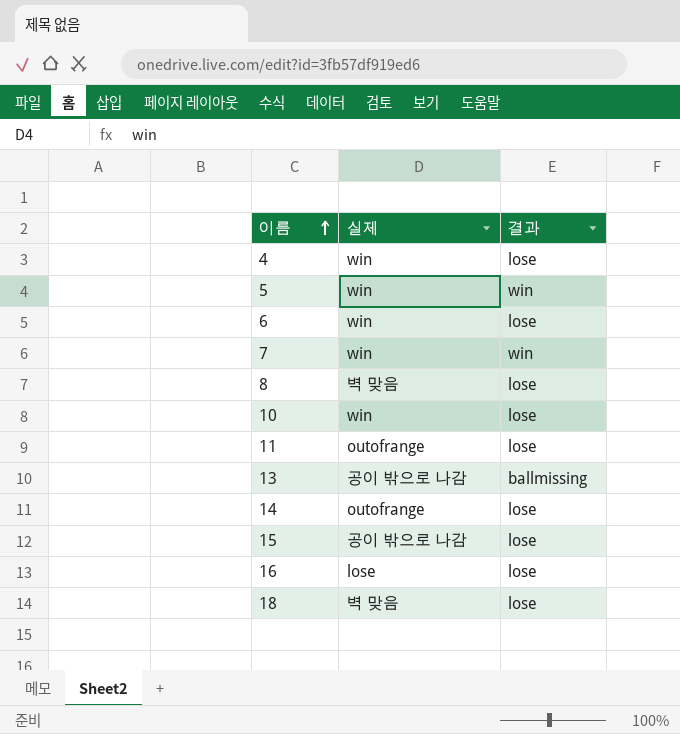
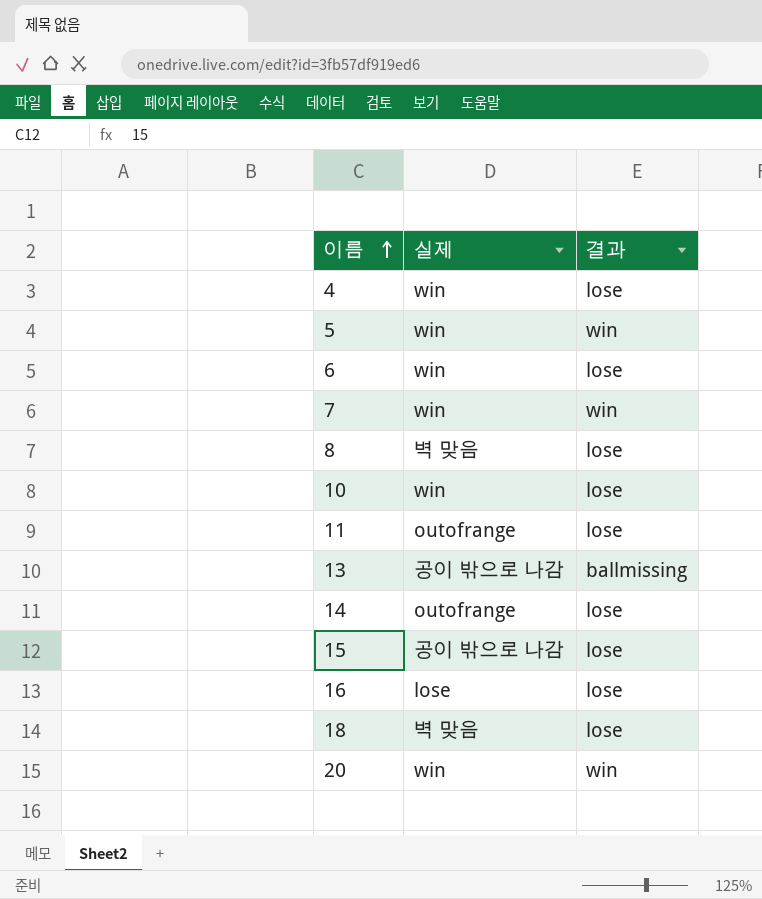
row 20: none -> win | win

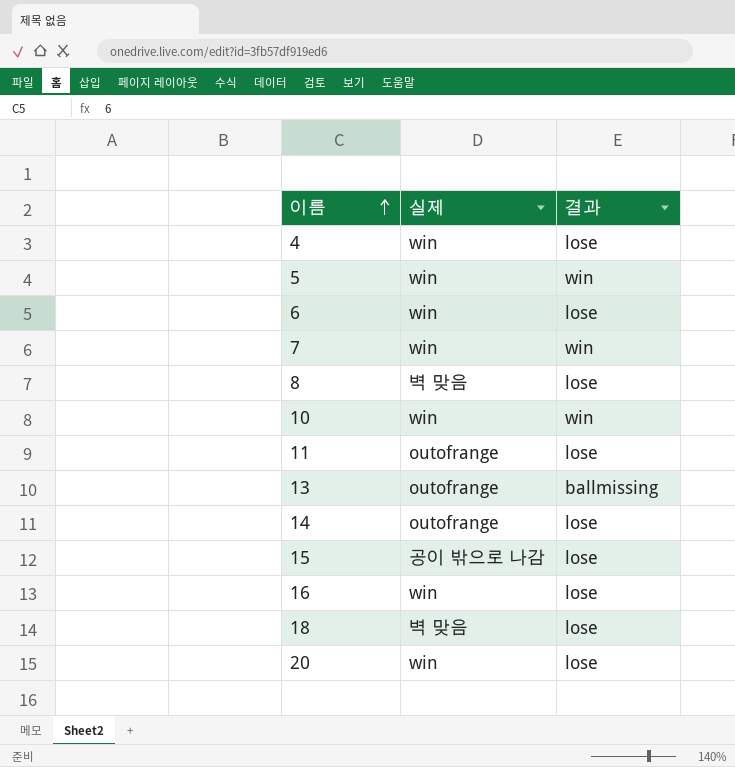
10 | 결과: lose -> win
13 | 실제: 공이 밖으로 나감 -> outofrange
16 | 실제: lose -> win
20 | 결과: win -> lose

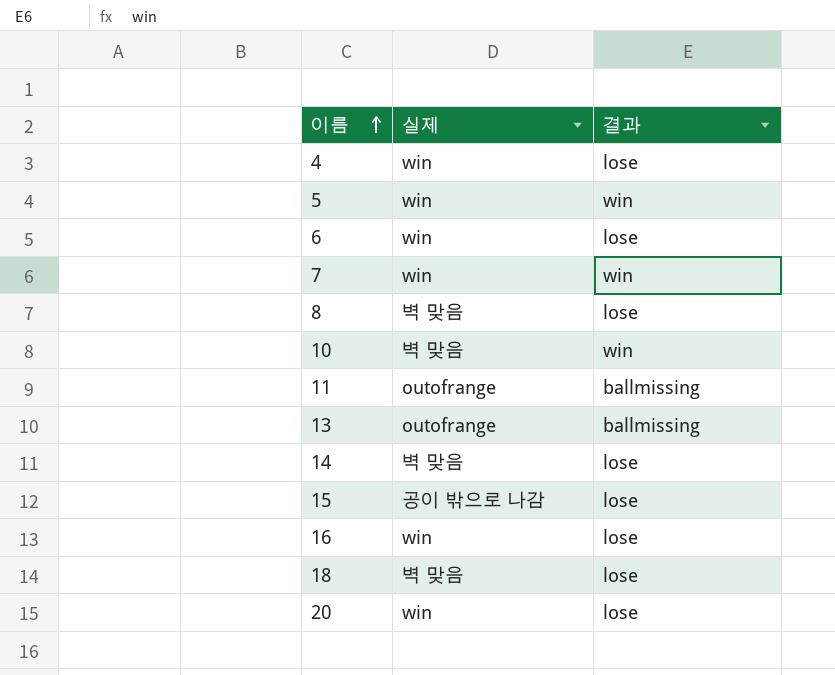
10 | 실제: win -> 벽 맞음
11 | 결과: lose -> ballmissing
14 | 실제: outofrange -> 벽 맞음

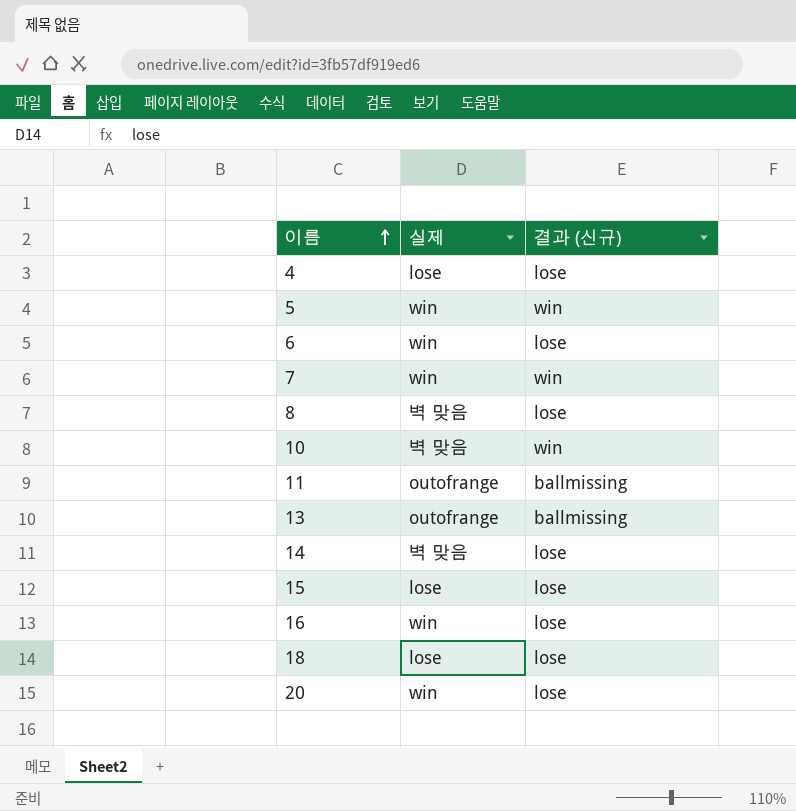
column name: 결과 -> 결과 (신규)
4 | 실제: win -> lose
15 | 실제: 공이 밖으로 나감 -> lose
18 | 실제: 벽 맞음 -> lose

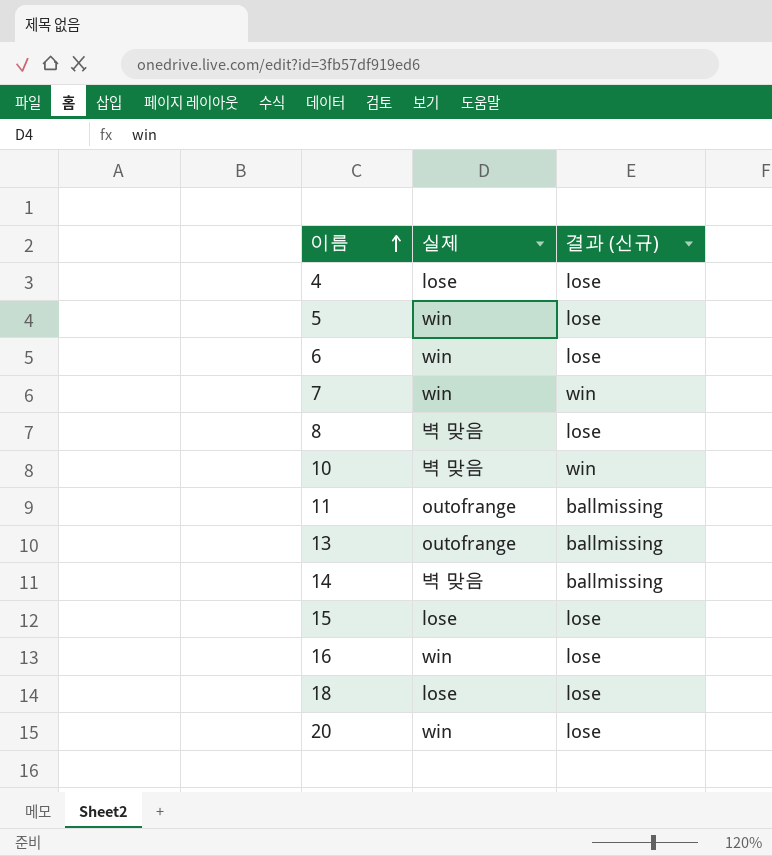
5 | 결과 (신규): win -> lose
14 | 결과 (신규): lose -> ballmissing

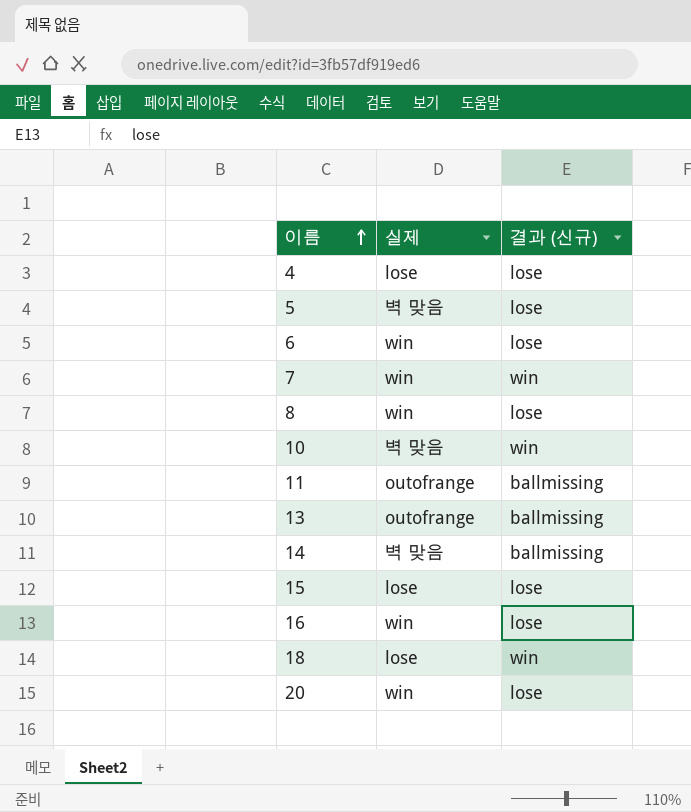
5 | 실제: win -> 벽 맞음
8 | 실제: 벽 맞음 -> win
18 | 결과 (신규): lose -> win

